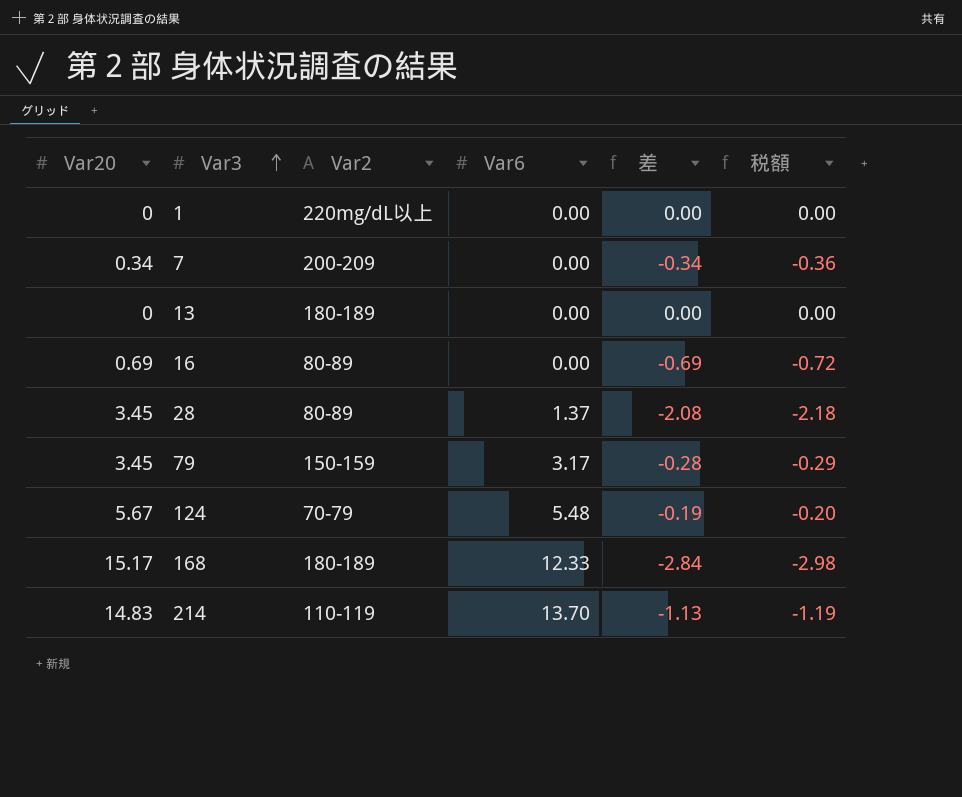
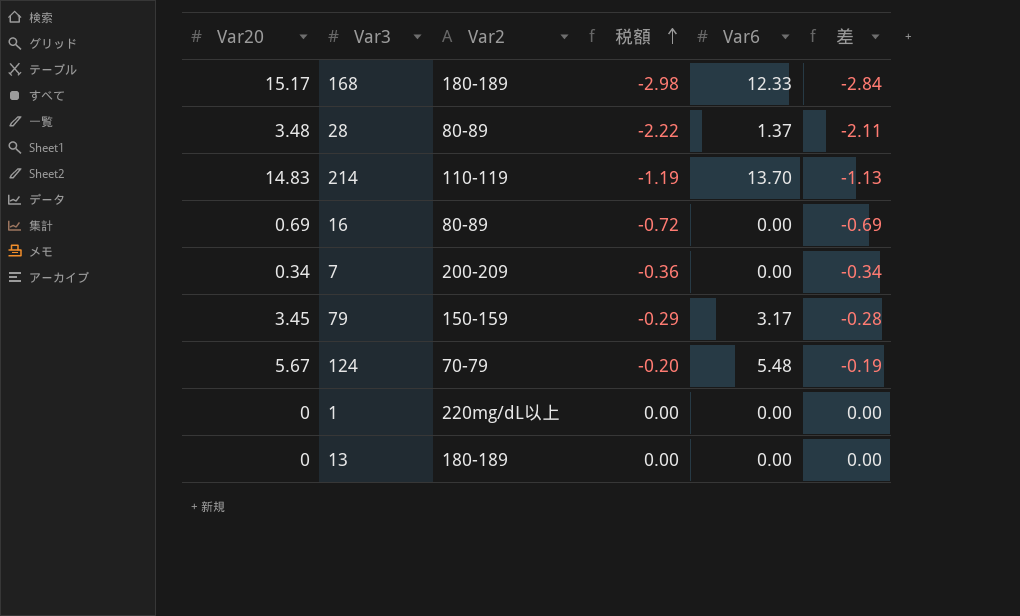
row order: Var3 ascending -> 税額 ascending
column 税額 | position: 6 -> 4
28 | Var20: 3.45 -> 3.48
28 | 税額: -2.18 -> -2.22
28 | 差: -2.08 -> -2.11

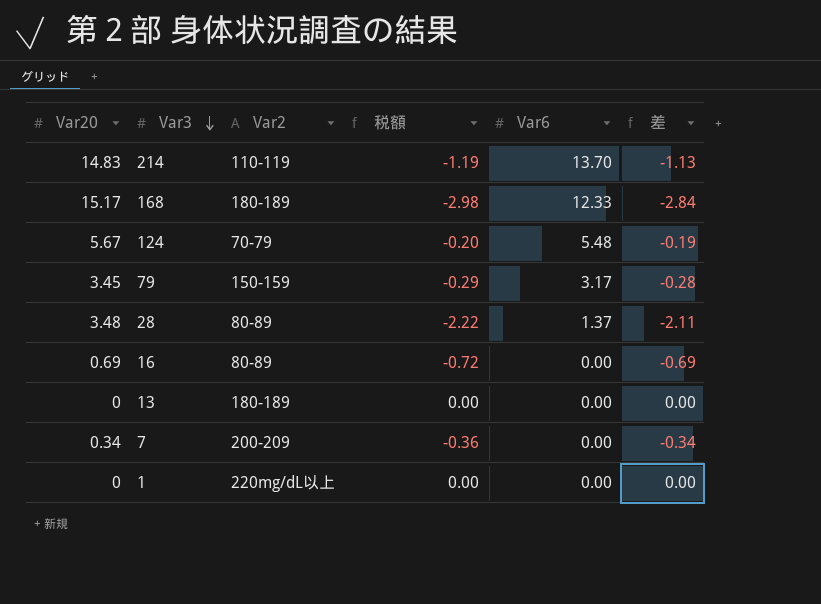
row order: 税額 ascending -> Var3 descending

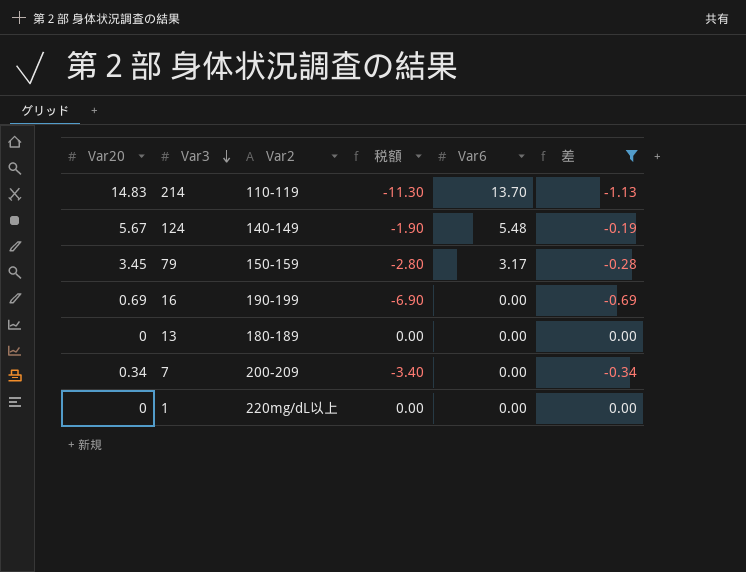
filter: none -> 差 >= -1.13
column 税額 | formula: [差] * 1.05 -> [差] * 10
124 | Var2: 70-79 -> 140-149
16 | Var2: 80-89 -> 190-199

